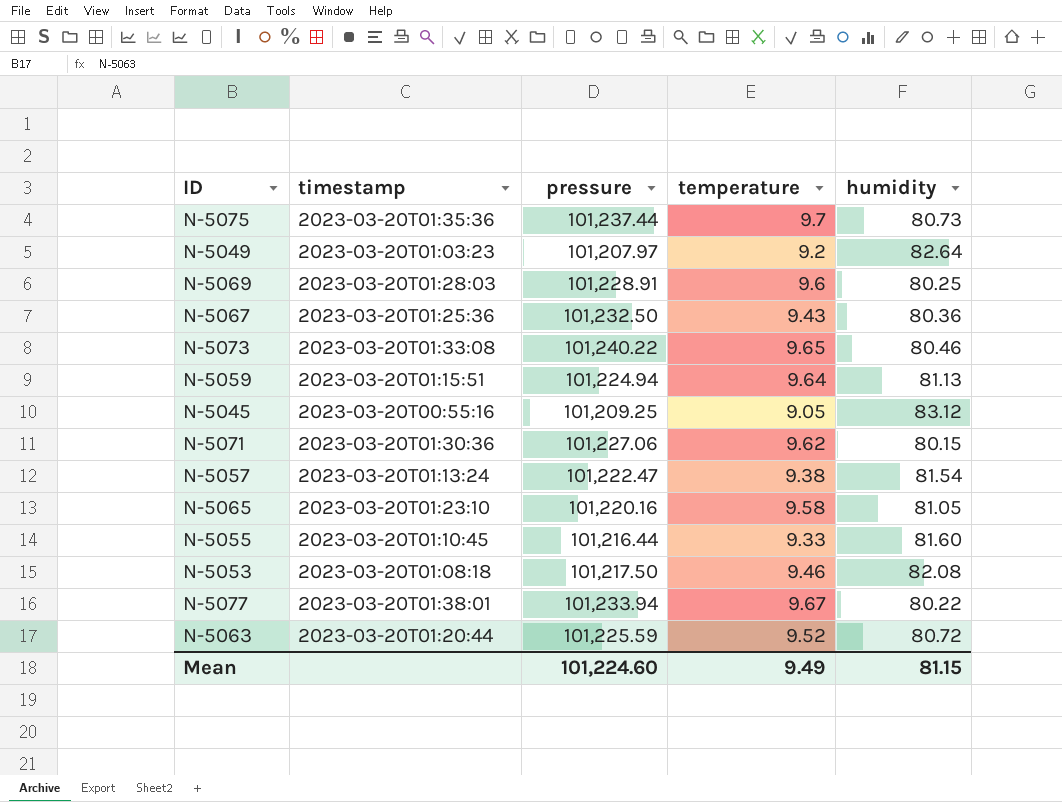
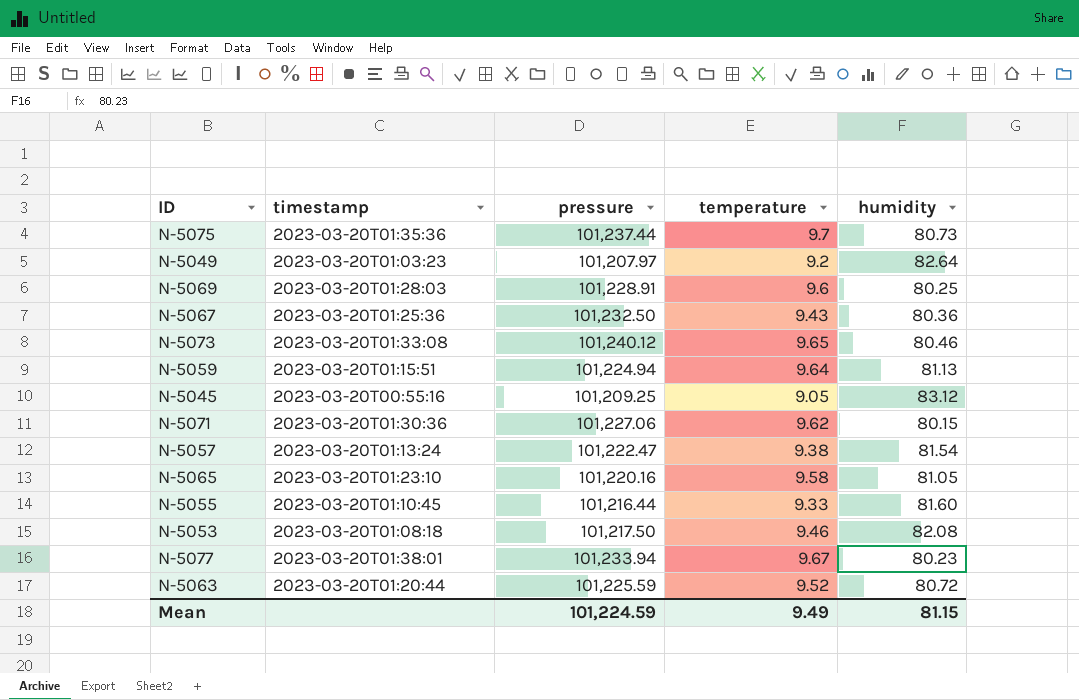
N-5073 | pressure: 101,240.22 -> 101,240.12
N-5077 | humidity: 80.22 -> 80.23
Mean | pressure: 101,224.60 -> 101,224.59

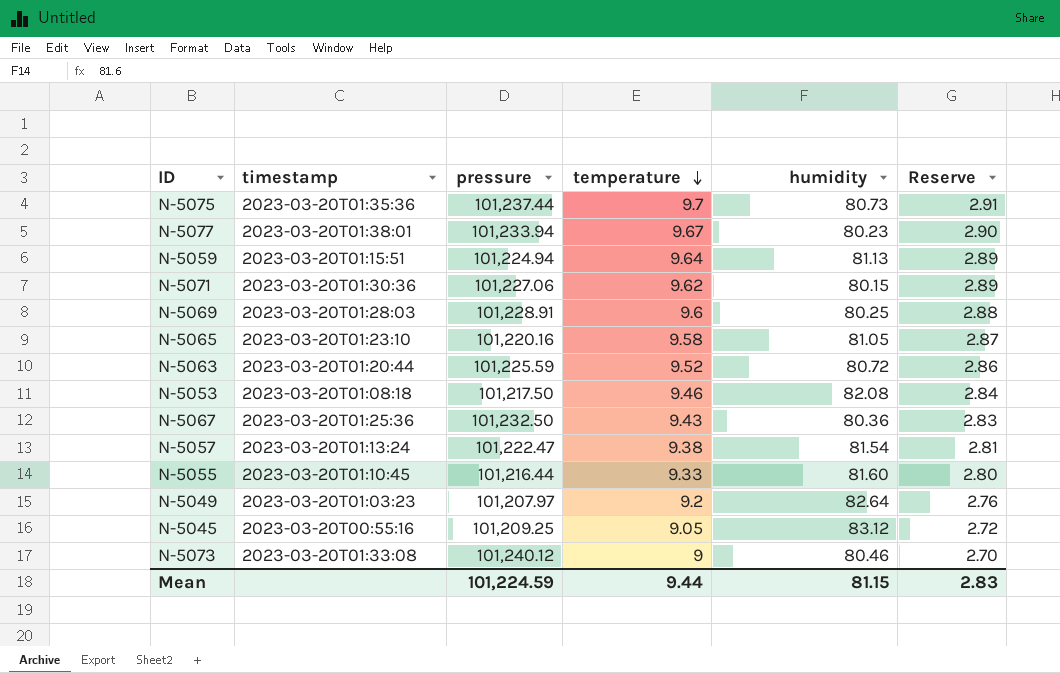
row order: none -> temperature descending
column Reserve | formula: none -> [temperature] * 0.3
N-5073 | temperature: 9.65 -> 9
Mean | temperature: 9.49 -> 9.44

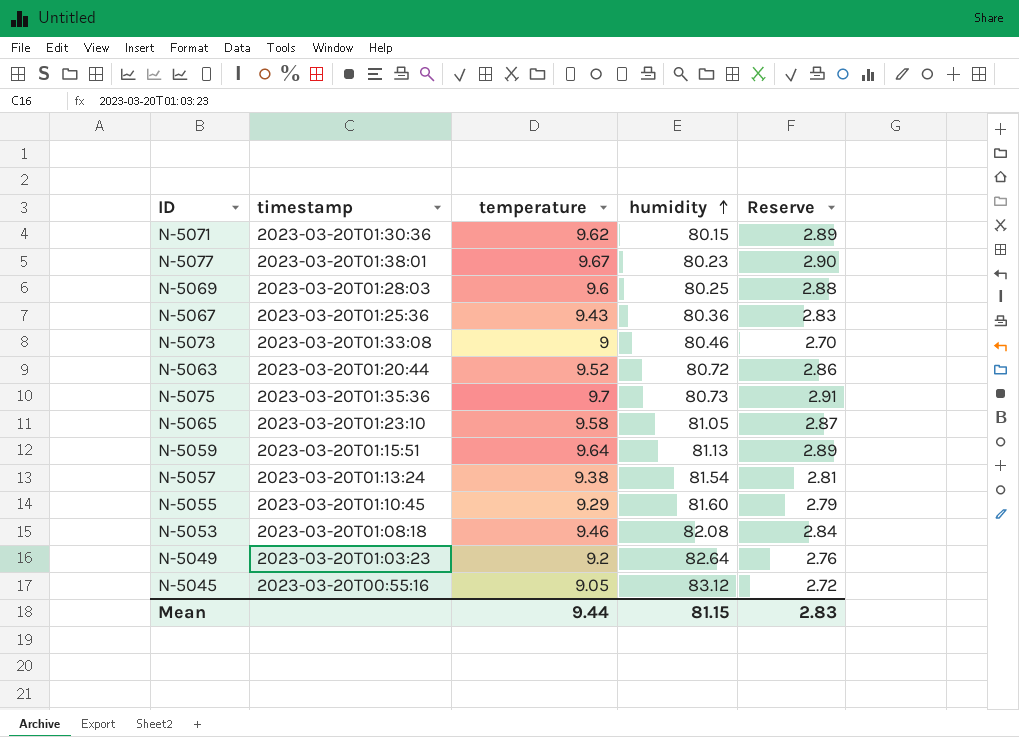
row order: temperature descending -> humidity ascending
column pressure | position: 3 -> none
N-5055 | temperature: 9.33 -> 9.29
N-5055 | Reserve: 2.80 -> 2.79

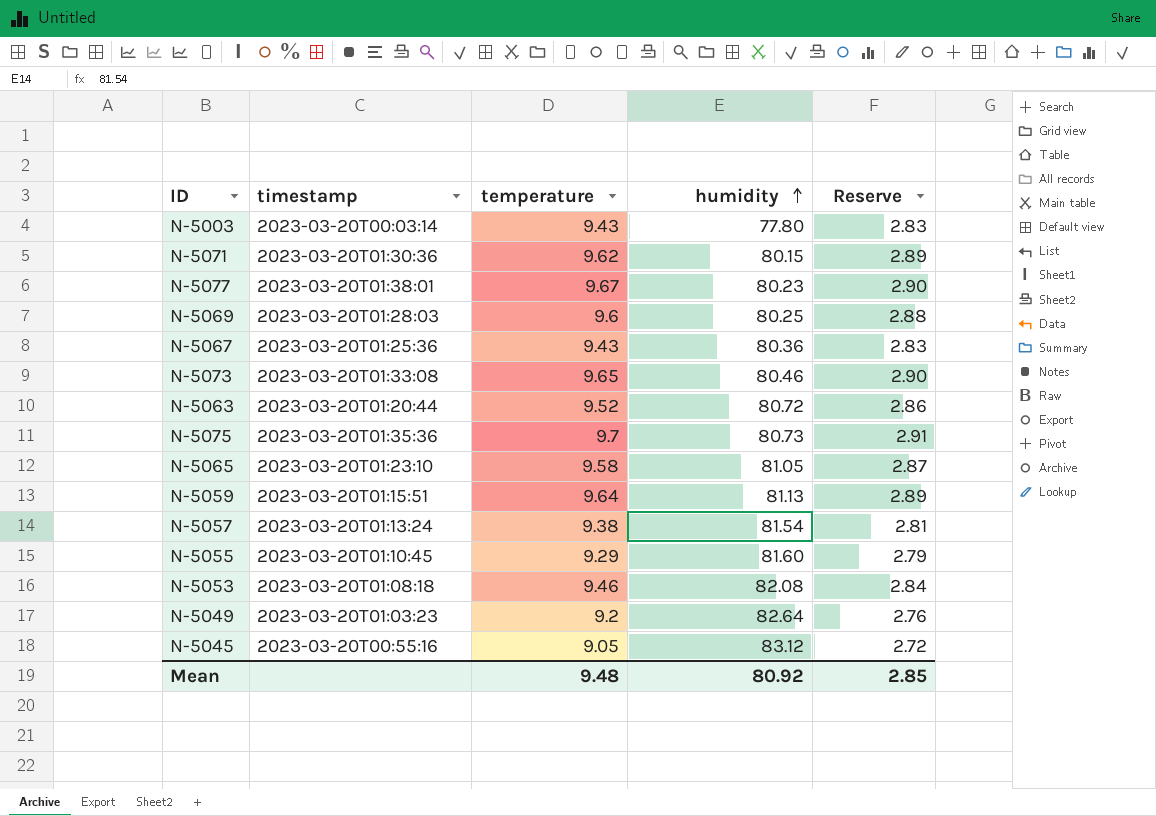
row N-5003: none -> 2023-03-20T00:03:14 | 9.43 | 77.80 | 2.83
N-5073 | temperature: 9 -> 9.65
N-5073 | Reserve: 2.70 -> 2.90
Mean | temperature: 9.44 -> 9.48
Mean | humidity: 81.15 -> 80.92
Mean | Reserve: 2.83 -> 2.85

